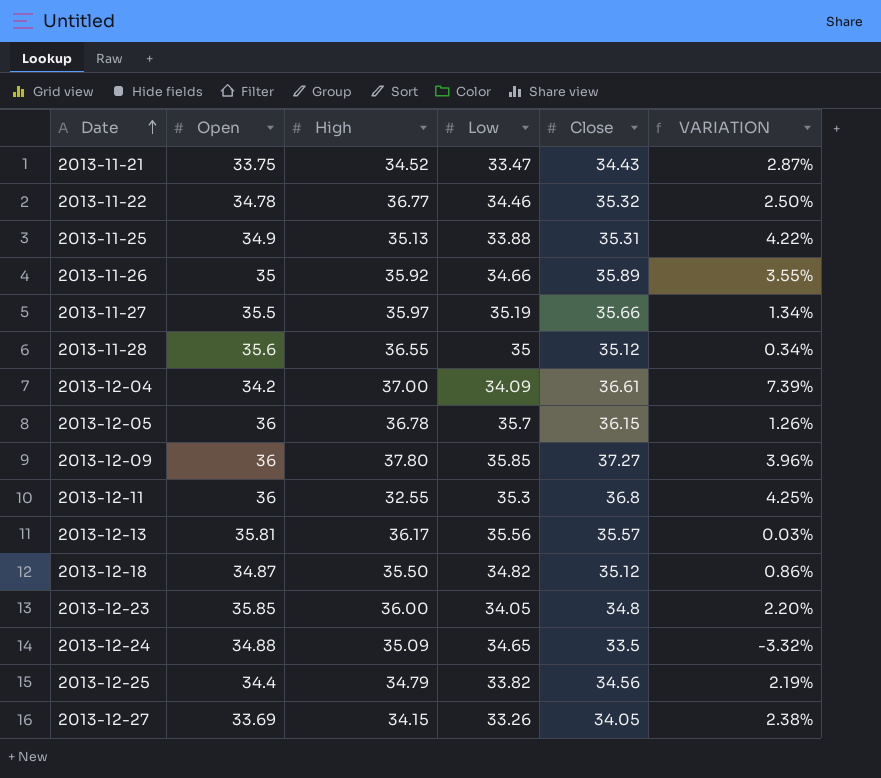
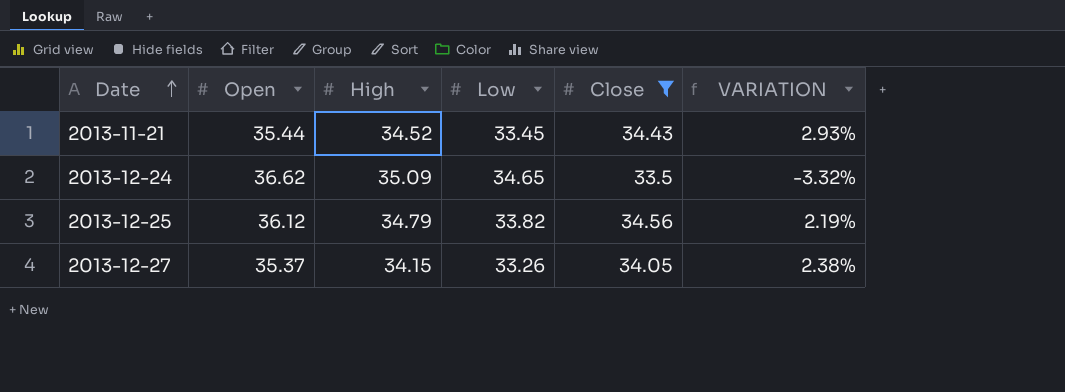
filter: none -> Close <= 34.56
2013-11-21 | Open: 33.75 -> 35.44
2013-11-21 | Low: 33.47 -> 33.45
2013-11-21 | VARIATION: 2.87% -> 2.93%
2013-12-24 | Open: 34.88 -> 36.62
2013-12-25 | Open: 34.4 -> 36.12
2013-12-27 | Open: 33.69 -> 35.37

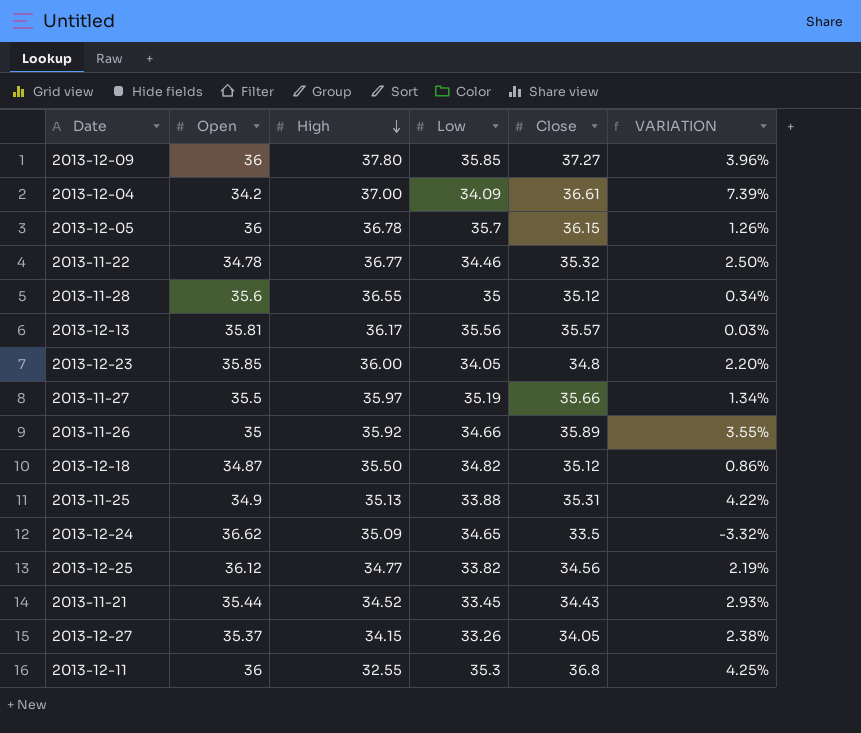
filter: Close <= 34.56 -> none
row order: Date ascending -> High descending
2013-12-25 | High: 34.79 -> 34.77

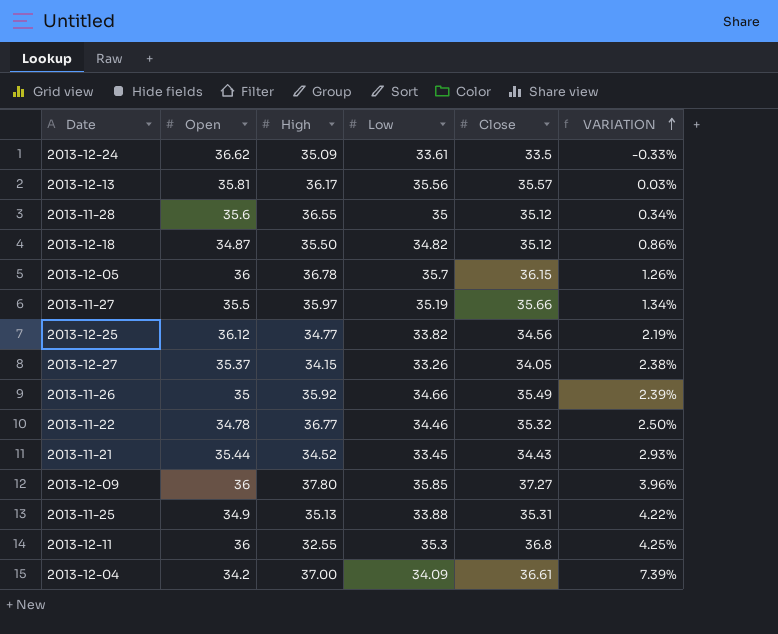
row order: High descending -> VARIATION ascending
row 2013-12-23: 35.85 | 36.00 | 34.05 | 34.8 | 2.20% -> none
2013-12-24 | Low: 34.65 -> 33.61
2013-12-24 | VARIATION: -3.32% -> -0.33%
2013-11-26 | Close: 35.89 -> 35.49
2013-11-26 | VARIATION: 3.55% -> 2.39%

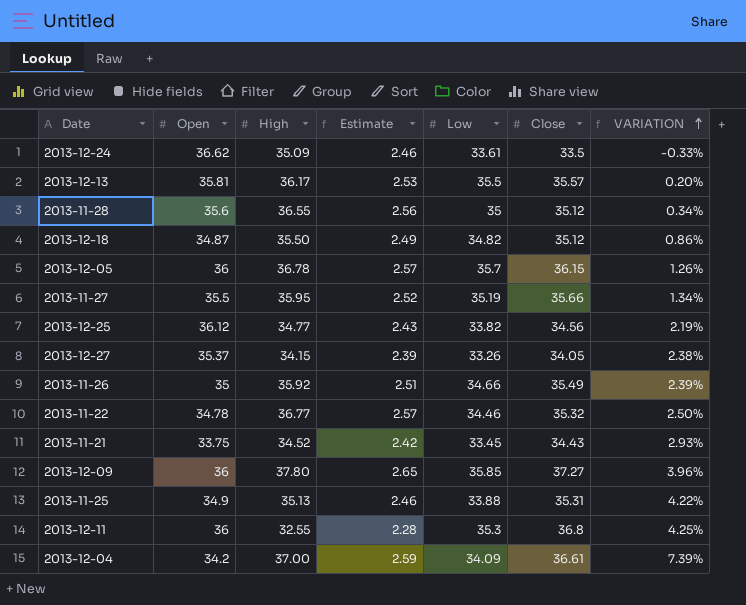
column Estimate | formula: none -> [High] * 0.07
2013-12-13 | Low: 35.56 -> 35.5
2013-12-13 | VARIATION: 0.03% -> 0.20%
2013-11-27 | High: 35.97 -> 35.95
2013-11-21 | Open: 35.44 -> 33.75

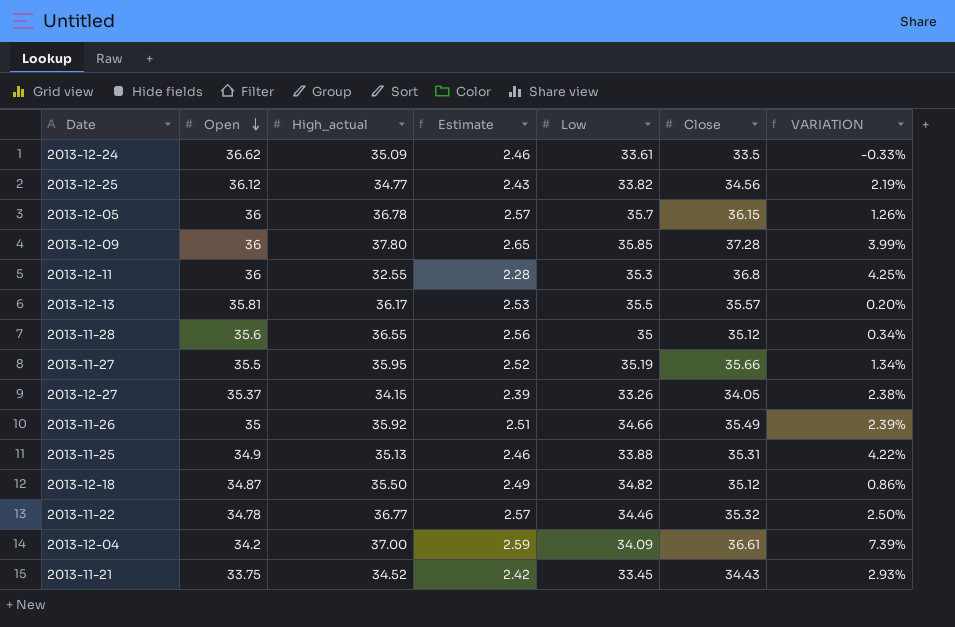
row order: VARIATION ascending -> Open descending
column name: High -> High_actual
2013-12-09 | Close: 37.27 -> 37.28
2013-12-09 | VARIATION: 3.96% -> 3.99%

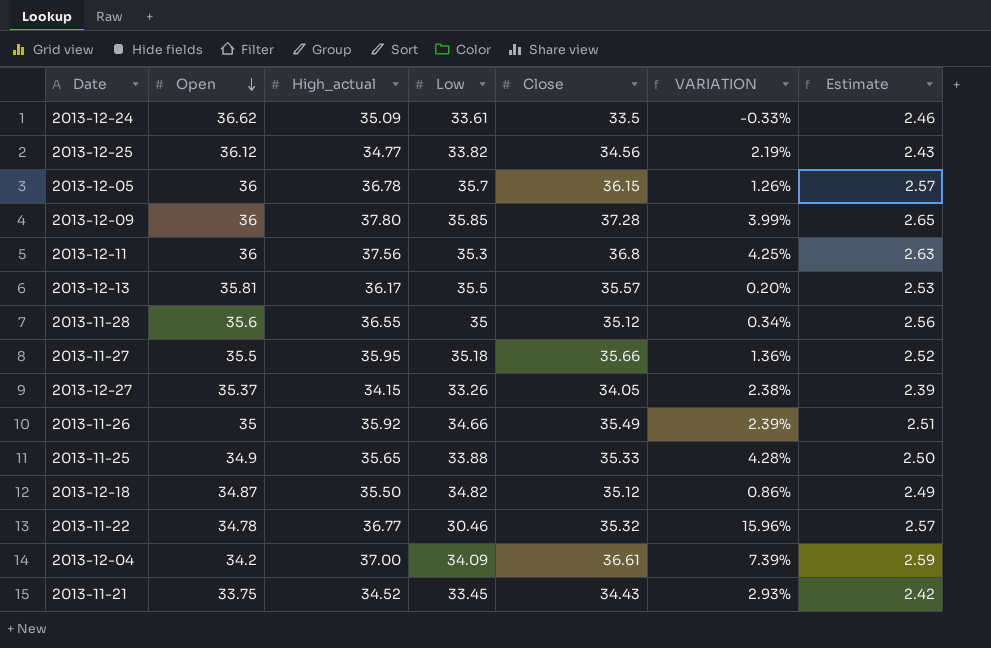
column Estimate | position: 4 -> 7
2013-12-11 | High_actual: 32.55 -> 37.56
2013-12-11 | Estimate: 2.28 -> 2.63
2013-11-27 | Low: 35.19 -> 35.18
2013-11-27 | VARIATION: 1.34% -> 1.36%
2013-11-25 | High_actual: 35.13 -> 35.65
2013-11-25 | Close: 35.31 -> 35.33
2013-11-25 | VARIATION: 4.22% -> 4.28%
2013-11-25 | Estimate: 2.46 -> 2.50
2013-11-22 | Low: 34.46 -> 30.46
2013-11-22 | VARIATION: 2.50% -> 15.96%

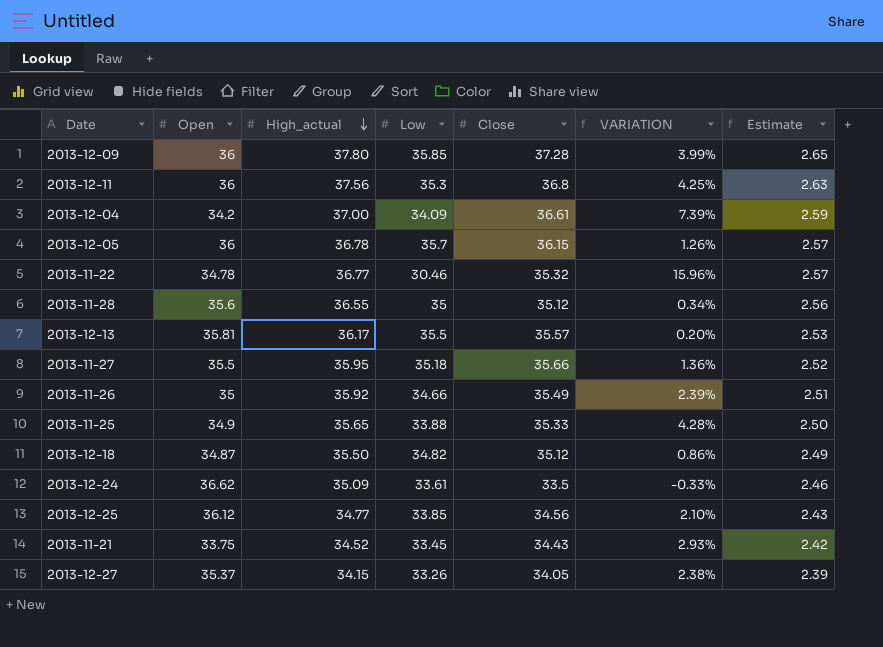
row order: Open descending -> High_actual descending
2013-12-25 | Low: 33.82 -> 33.85
2013-12-25 | VARIATION: 2.19% -> 2.10%

